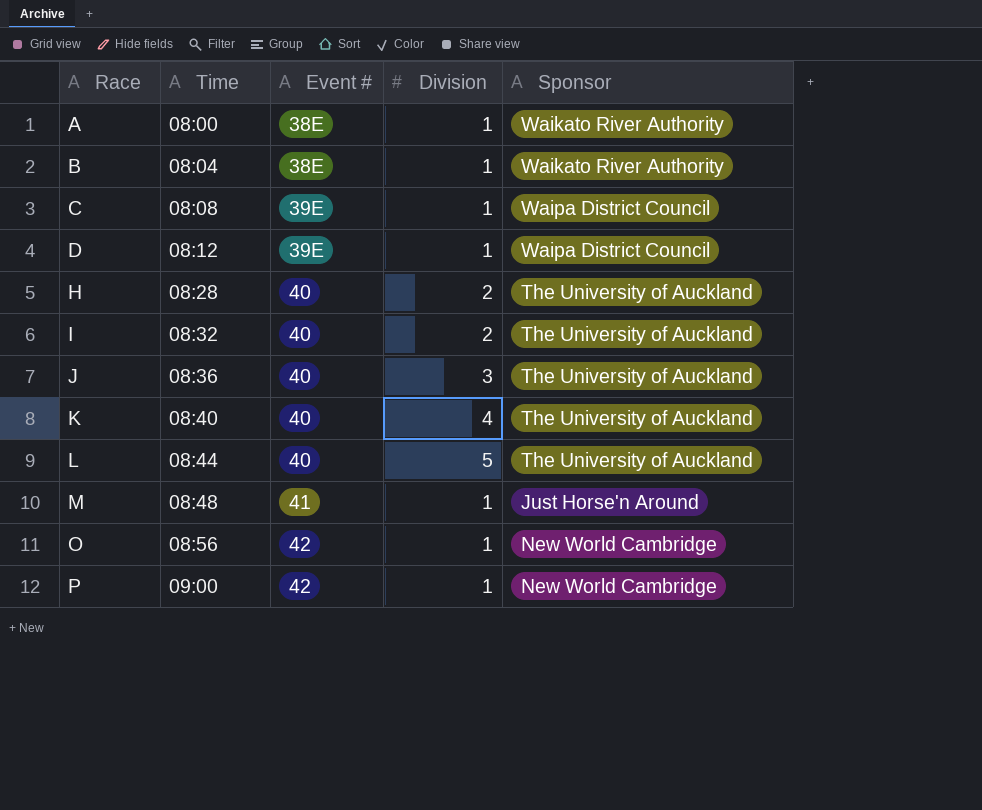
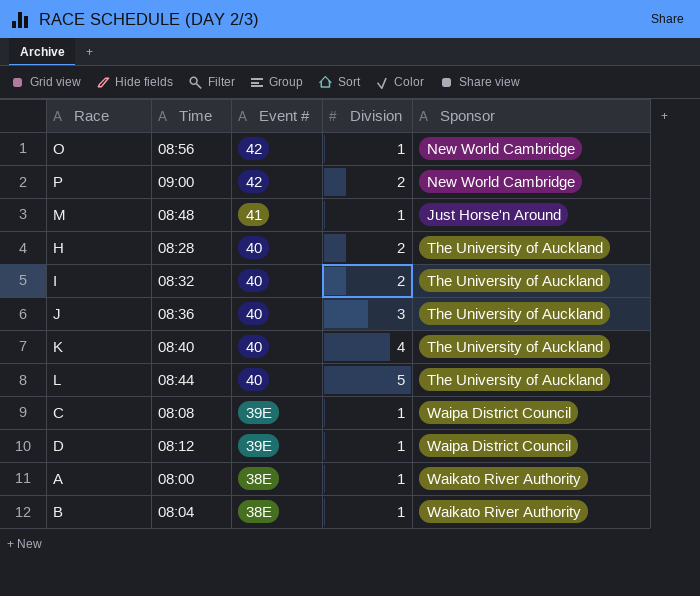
row order: Race ascending -> Event # descending
P | Division: 1 -> 2

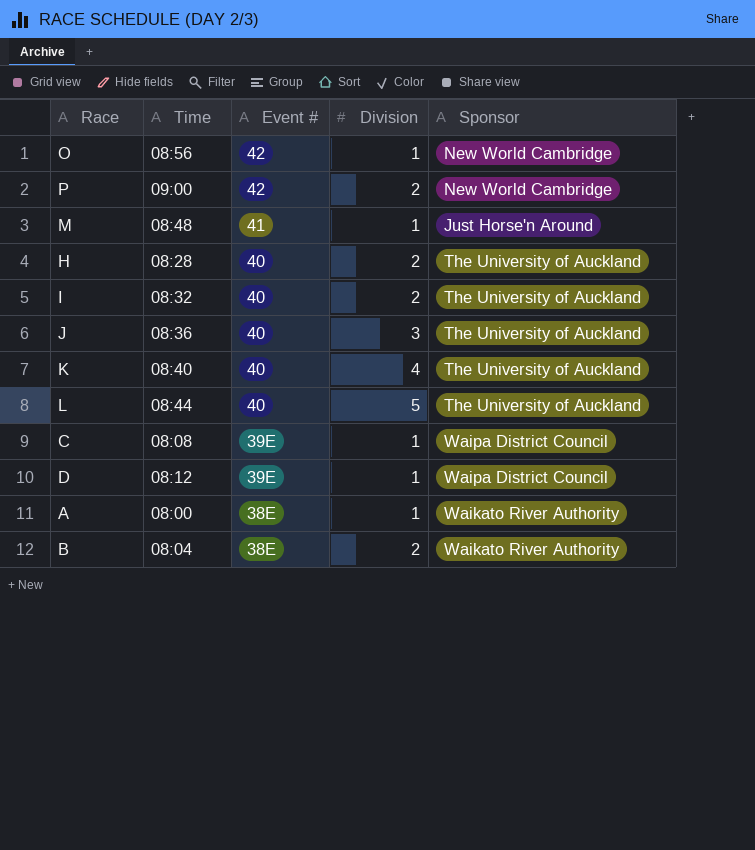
B | Division: 1 -> 2

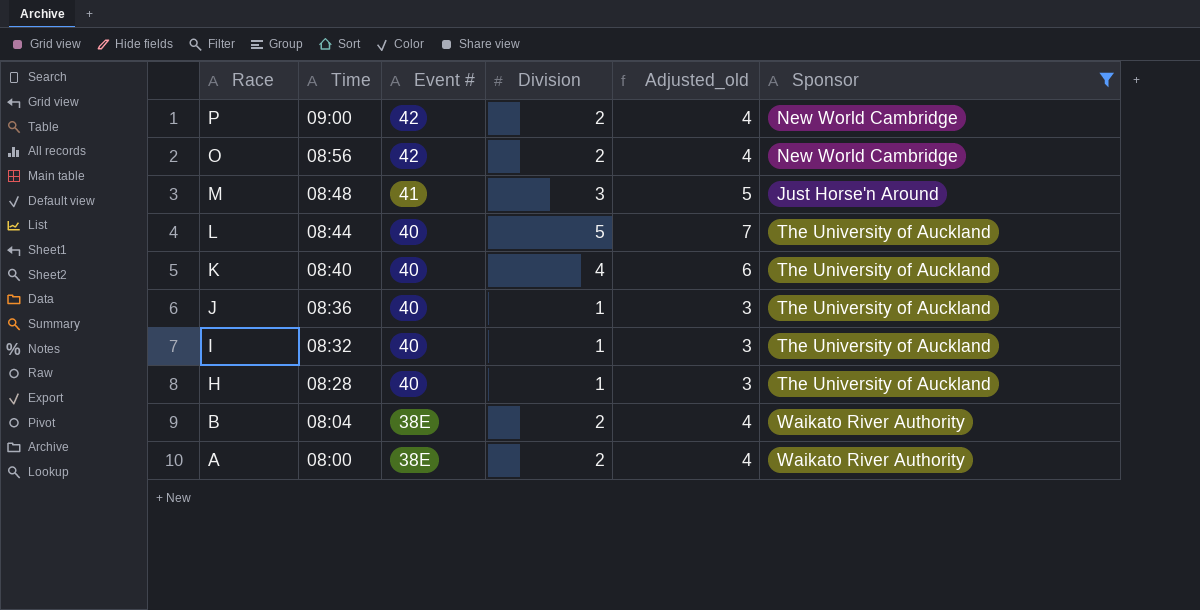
filter: none -> Sponsor != Waipa District Council
row order: Event # descending -> Race descending
column Adjusted_old | formula: none -> [Division] + 2
O | Division: 1 -> 2
M | Division: 1 -> 3
J | Division: 3 -> 1
I | Division: 2 -> 1
H | Division: 2 -> 1
A | Division: 1 -> 2

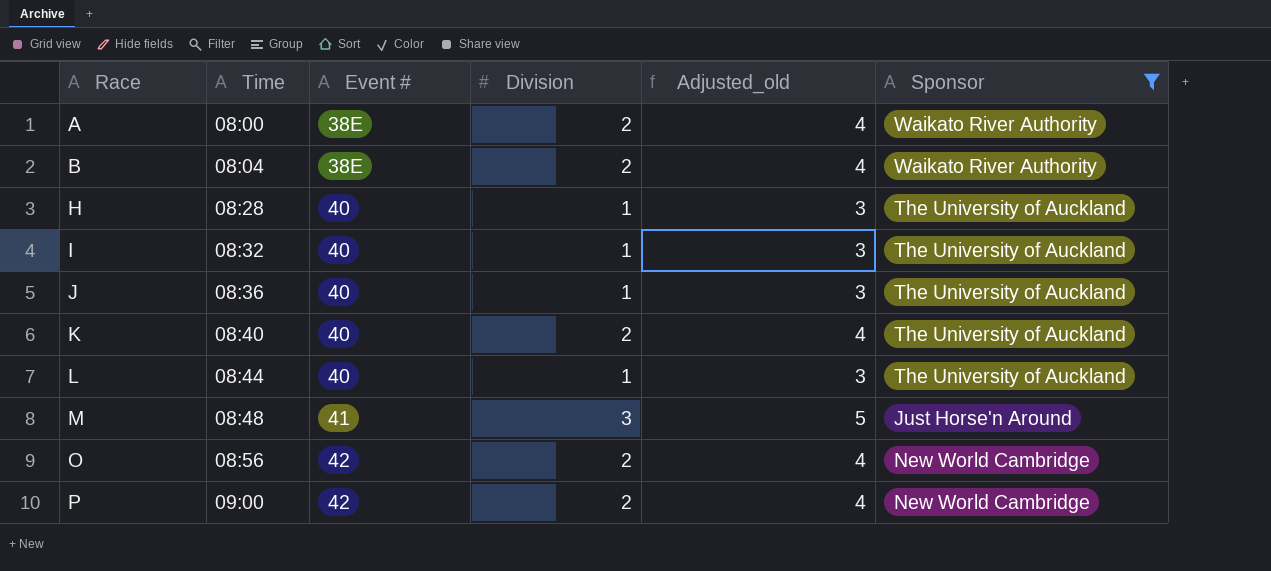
row order: Race descending -> Race ascending
K | Division: 4 -> 2
K | Adjusted_old: 6 -> 4
L | Division: 5 -> 1
L | Adjusted_old: 7 -> 3

